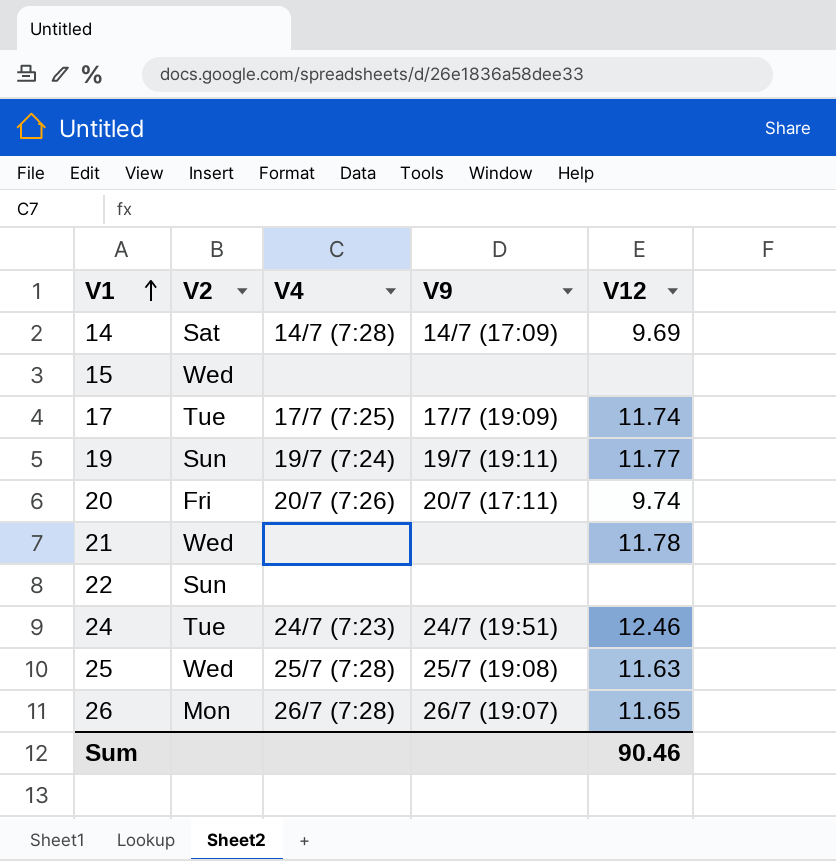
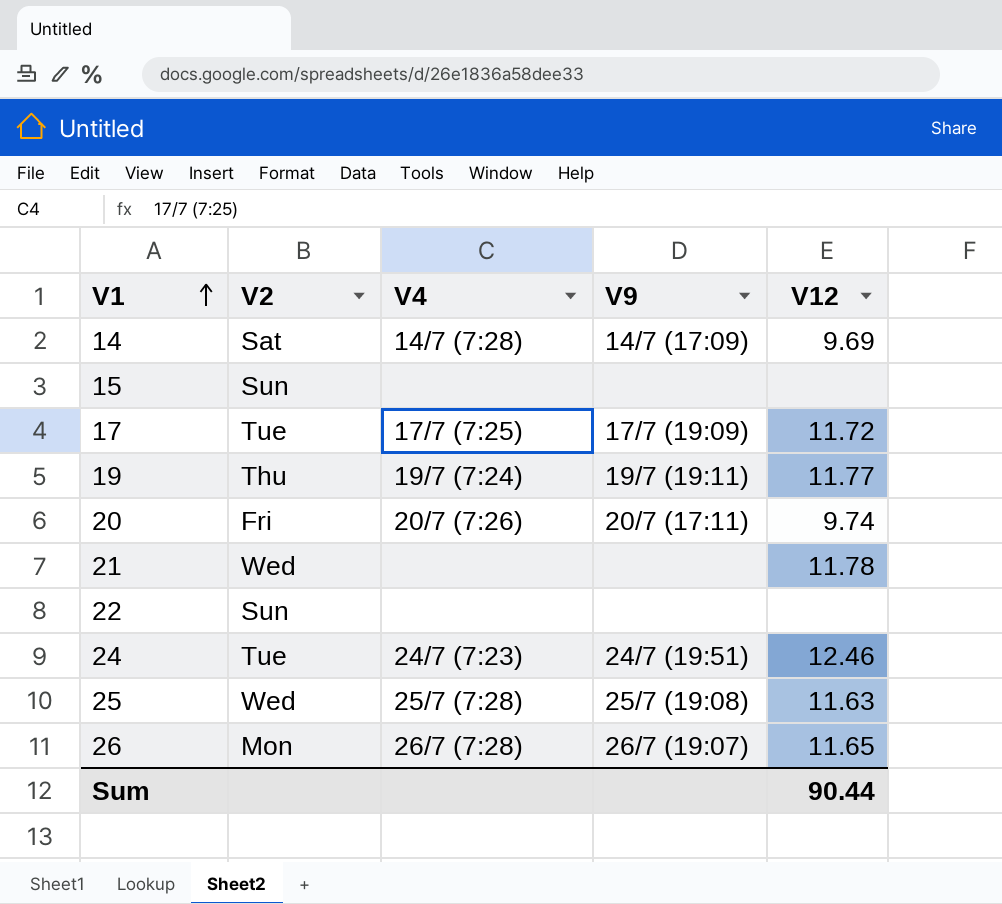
15 | V2: Wed -> Sun
17 | V12: 11.74 -> 11.72
19 | V2: Sun -> Thu
Sum | V12: 90.46 -> 90.44

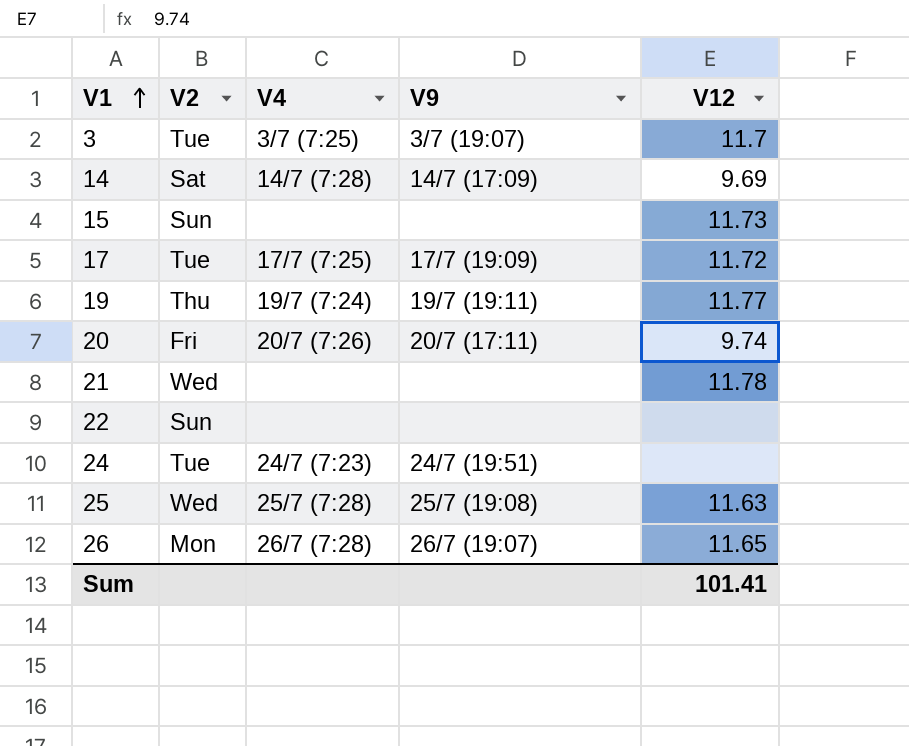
row 3: none -> Tue | 3/7 (7:25) | 3/7 (19:07) | 11.7
15 | V12: none -> 11.73
24 | V12: 12.46 -> none
Sum | V12: 90.44 -> 101.41

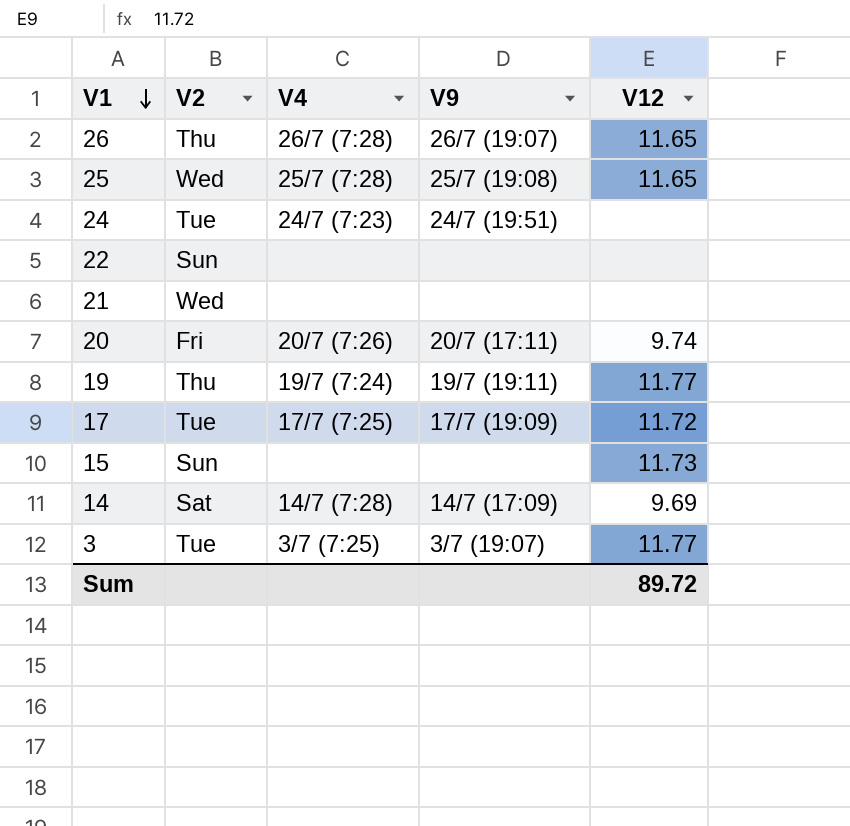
row order: V1 ascending -> V1 descending
26 | V2: Mon -> Thu
25 | V12: 11.63 -> 11.65
21 | V12: 11.78 -> none
3 | V12: 11.7 -> 11.77
Sum | V12: 101.41 -> 89.72

